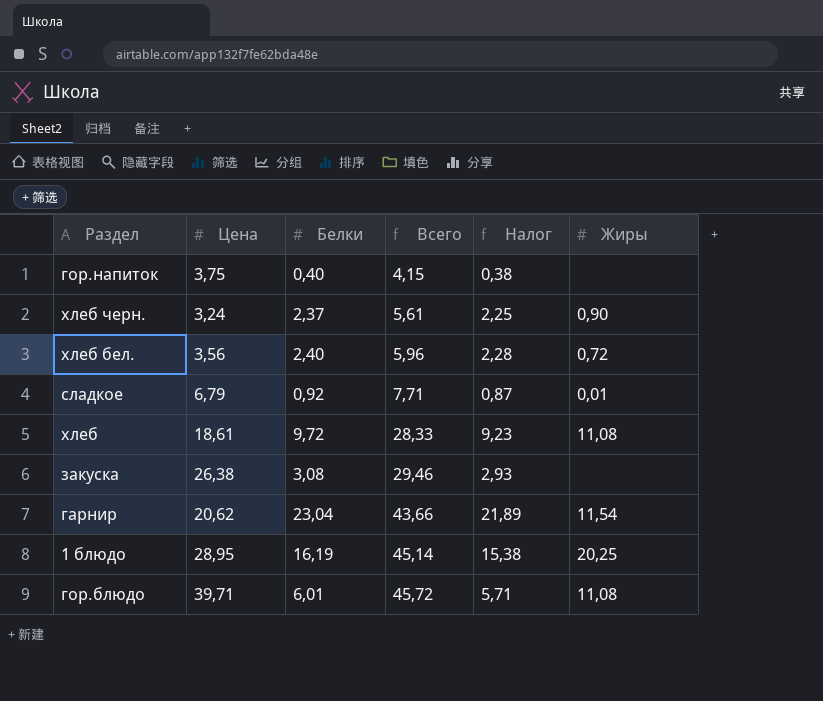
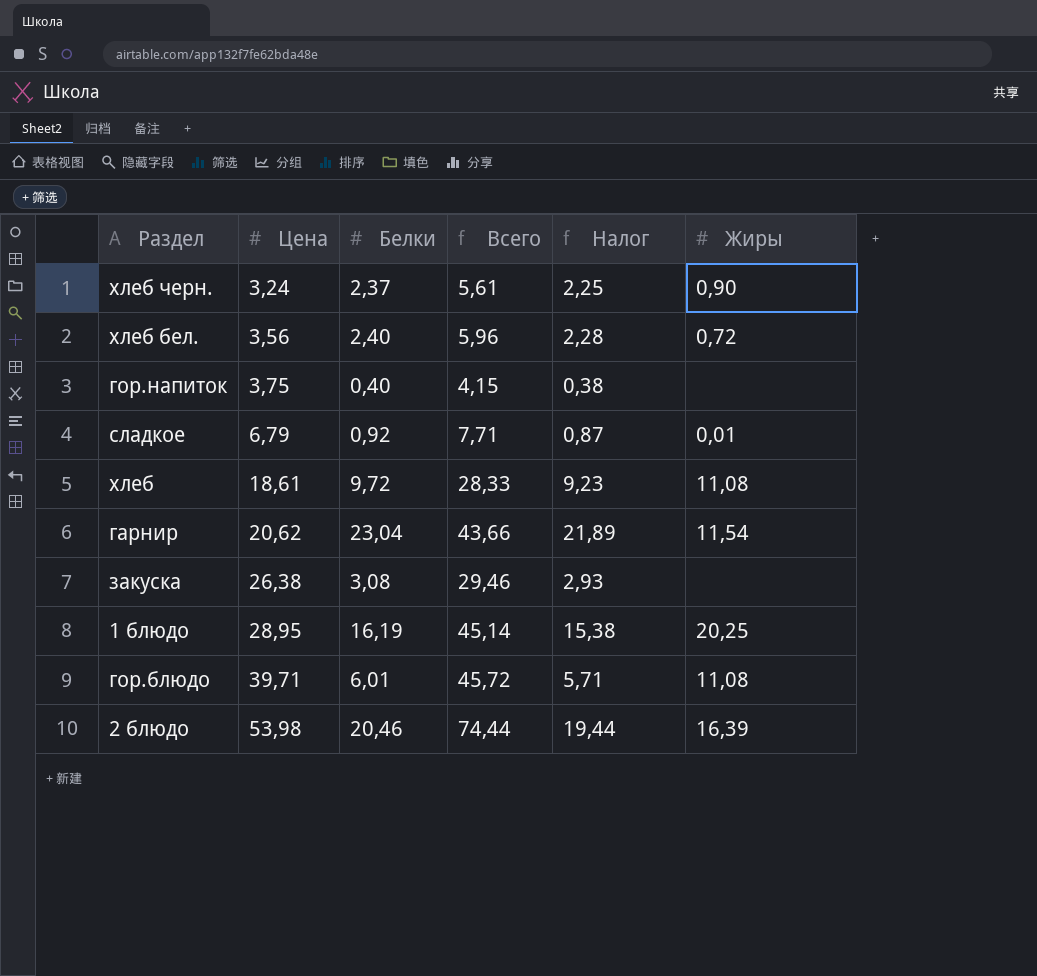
row order: Всего ascending -> Цена ascending
row 2 блюдо: none -> 53,98 | 20,46 | 74,44 | 19,44 | 16,39

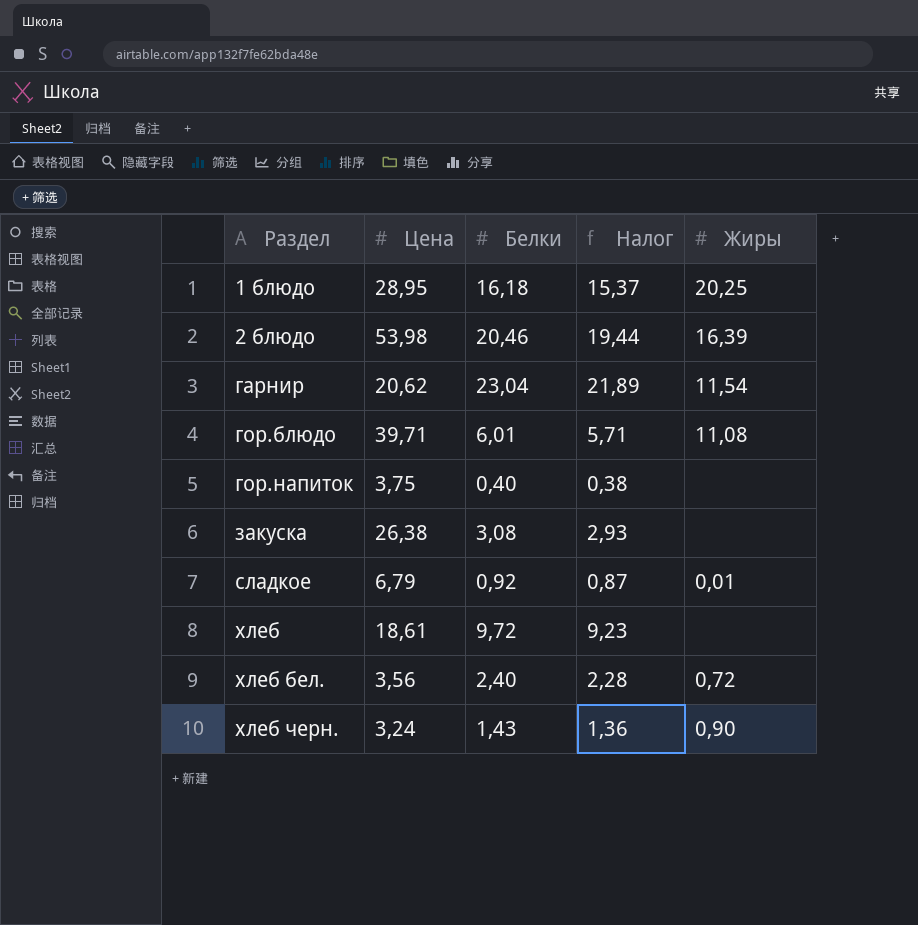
row order: Цена ascending -> Раздел ascending
column Всего | formula: [Цена] + [Белки] -> none
1 блюдо | Белки: 16,19 -> 16,18
1 блюдо | Налог: 15,38 -> 15,37
хлеб | Жиры: 11,08 -> none
хлеб черн. | Белки: 2,37 -> 1,43
хлеб черн. | Налог: 2,25 -> 1,36

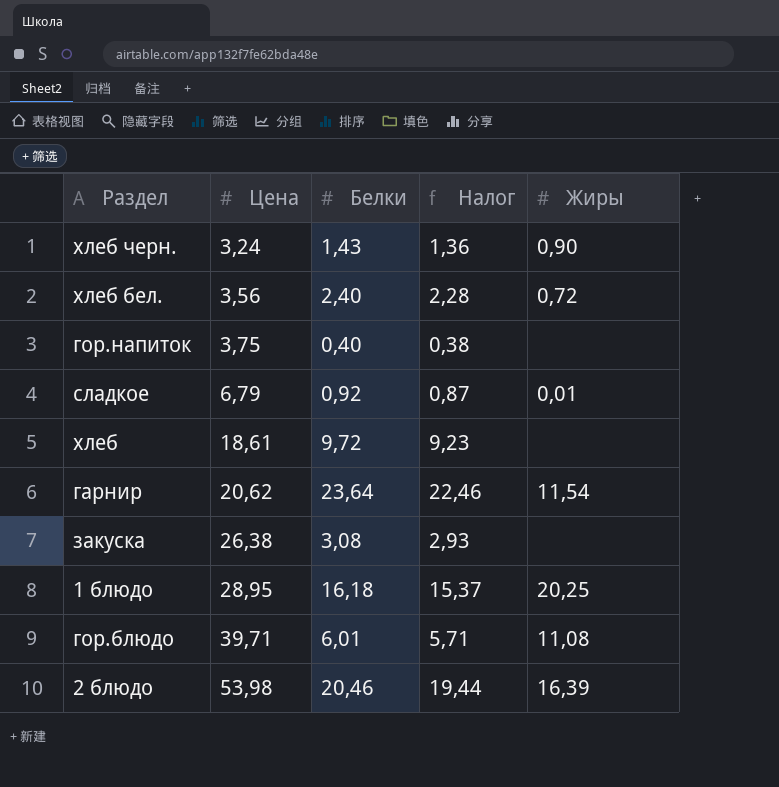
row order: Раздел ascending -> Цена ascending
гарнир | Белки: 23,04 -> 23,64
гарнир | Налог: 21,89 -> 22,46

